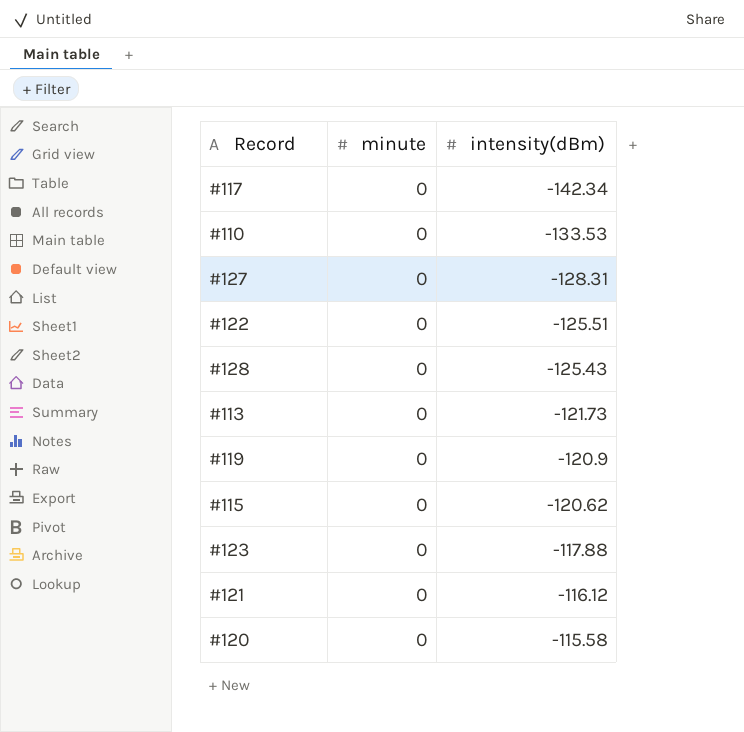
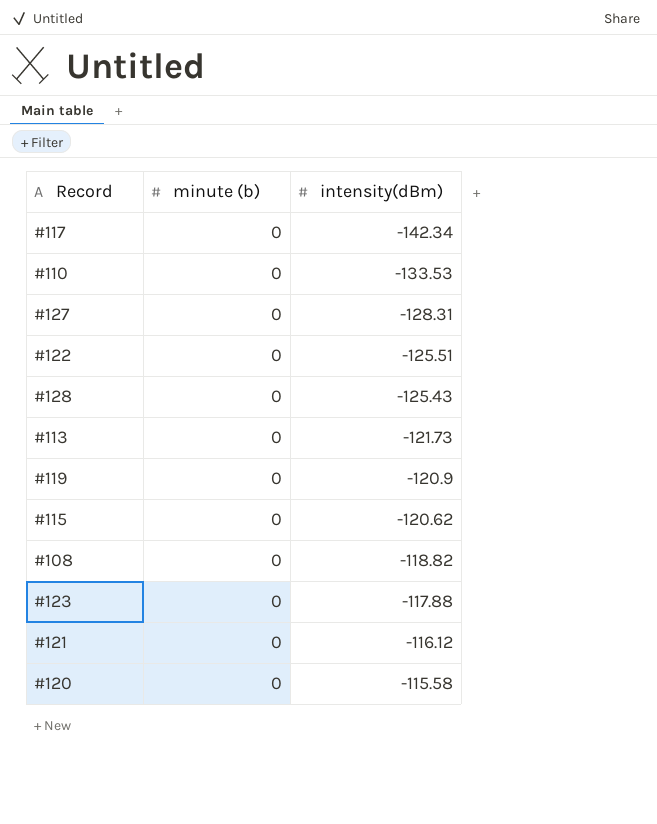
column name: minute -> minute (b)
row #108: none -> 0 | -118.82

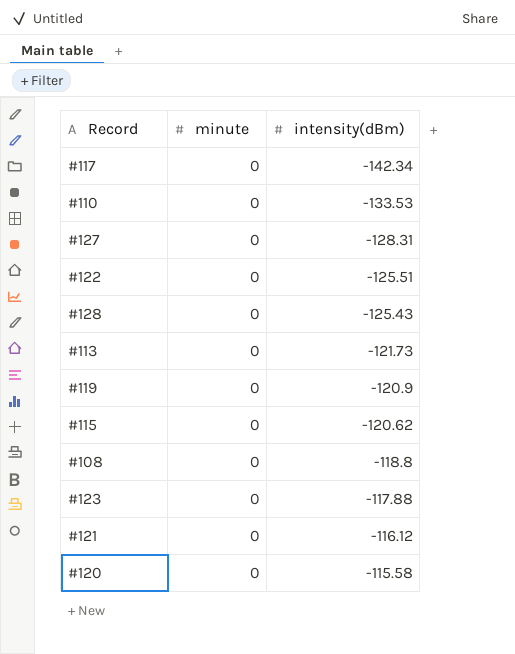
column name: minute (b) -> minute
#108 | intensity(dBm): -118.82 -> -118.8

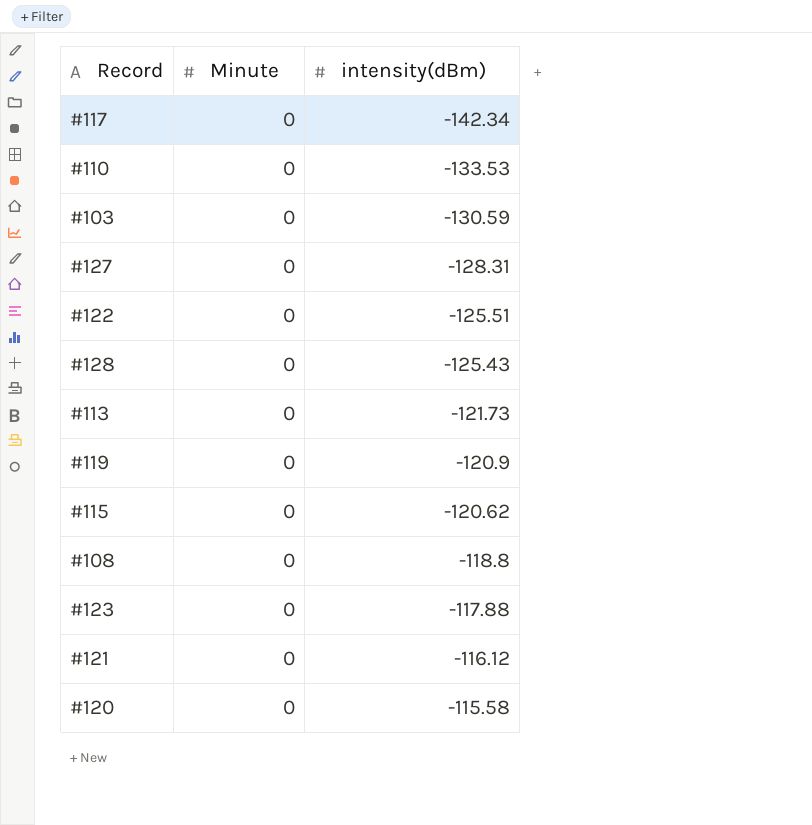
column name: minute -> Minute
row #103: none -> 0 | -130.59

